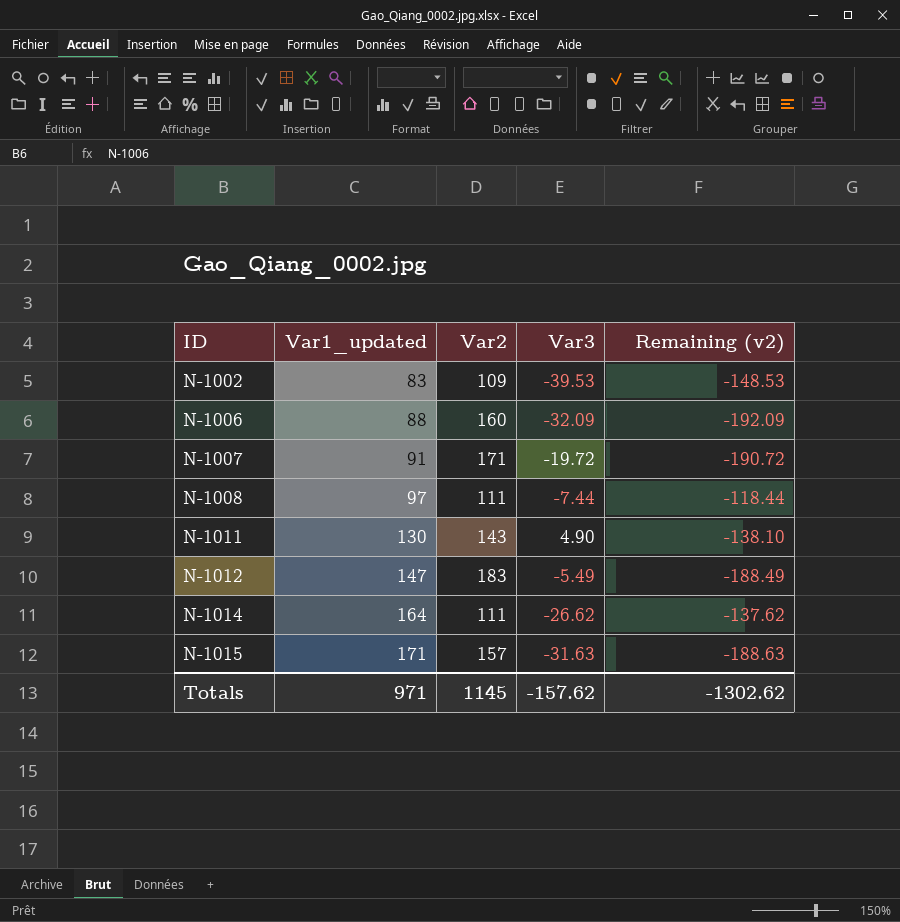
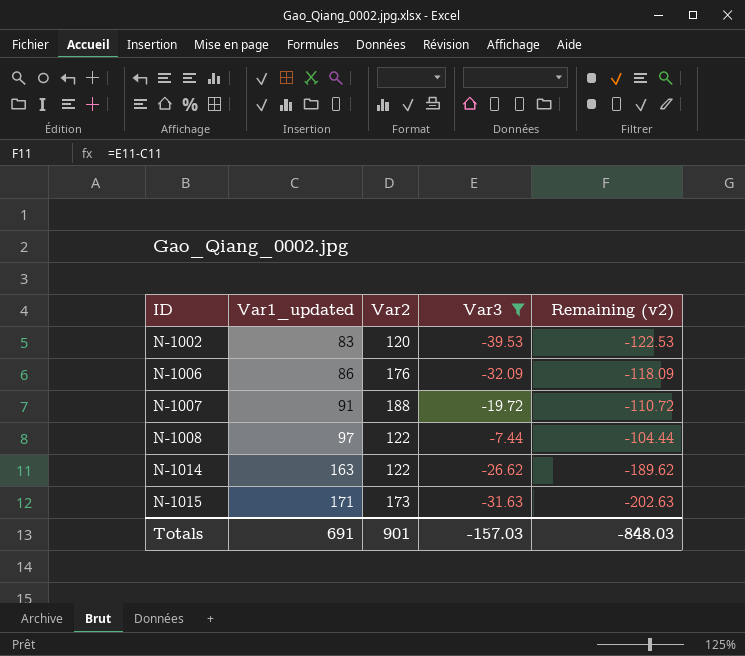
filter: none -> Var3 <= -7.44
column Remaining (v2) | formula: [Var3] - [Var2] -> [Var3] - [Var1_updated]
N-1002 | Var2: 109 -> 120
N-1006 | Var1_updated: 88 -> 86
N-1006 | Var2: 160 -> 176
N-1007 | Var2: 171 -> 188
N-1008 | Var2: 111 -> 122
N-1014 | Var1_updated: 164 -> 163
N-1014 | Var2: 111 -> 122
N-1015 | Var2: 157 -> 173
Totals | Var1_updated: 971 -> 691
Totals | Var2: 1145 -> 901
Totals | Var3: -157.62 -> -157.03
Totals | Remaining (v2): -1302.62 -> -848.03

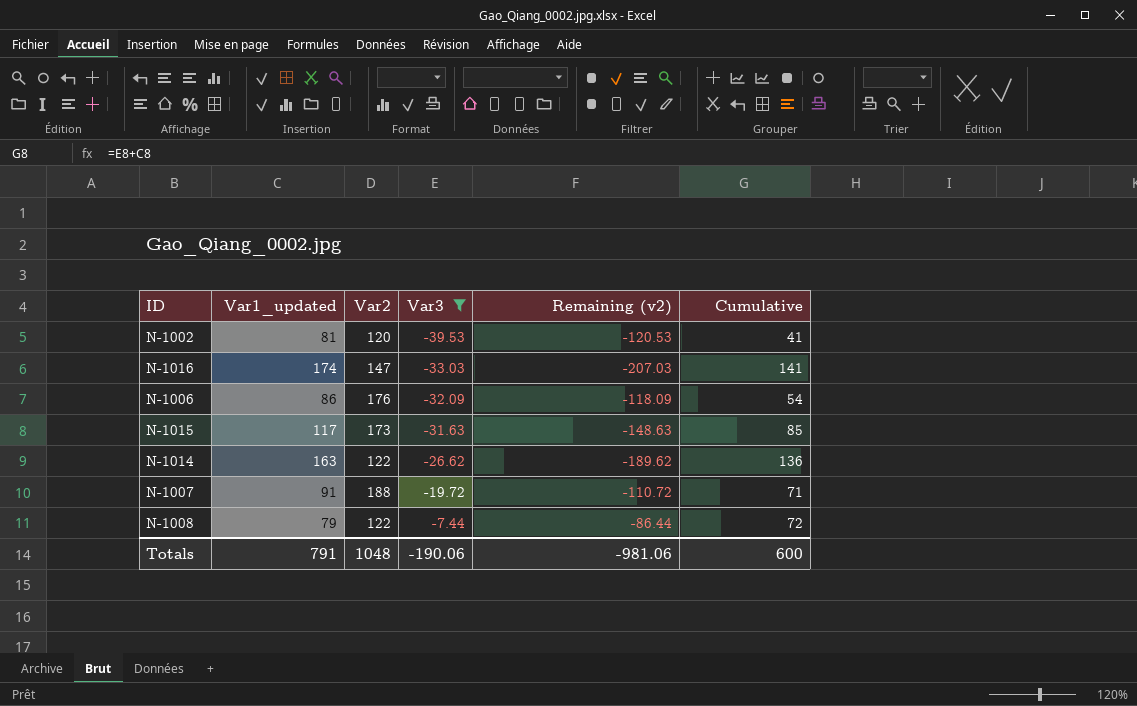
row order: ID ascending -> Var3 ascending
column Cumulative | formula: none -> [Var1_updated] + [Var3]
N-1002 | Var1_updated: 83 -> 81
N-1002 | Remaining (v2): -122.53 -> -120.53
row N-1016: none -> 174 | 147 | -33.03 | -207.03 | 141
N-1015 | Var1_updated: 171 -> 117
N-1015 | Remaining (v2): -202.63 -> -148.63
N-1008 | Var1_updated: 97 -> 79
N-1008 | Remaining (v2): -104.44 -> -86.44
Totals | Var1_updated: 691 -> 791
Totals | Var2: 901 -> 1048
Totals | Var3: -157.03 -> -190.06
Totals | Remaining (v2): -848.03 -> -981.06

